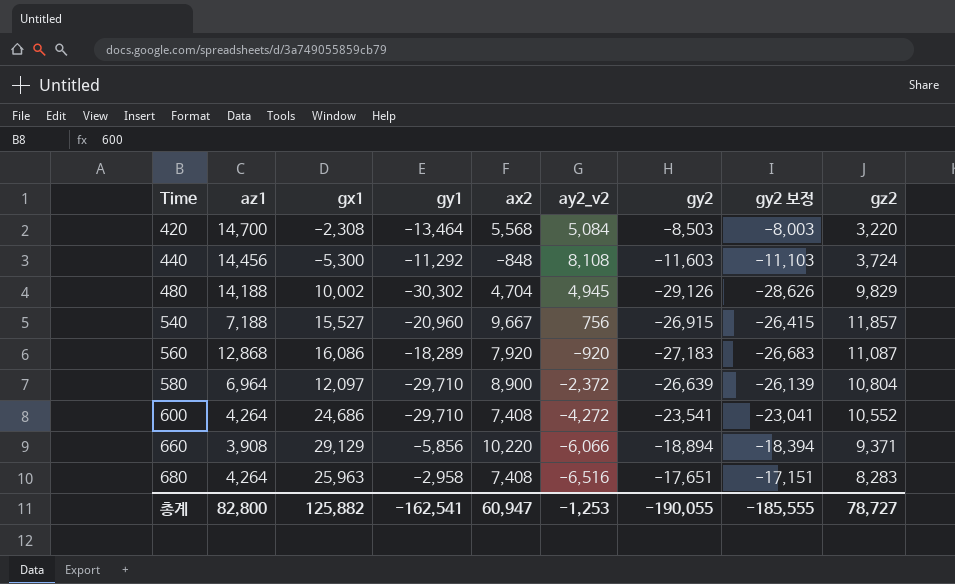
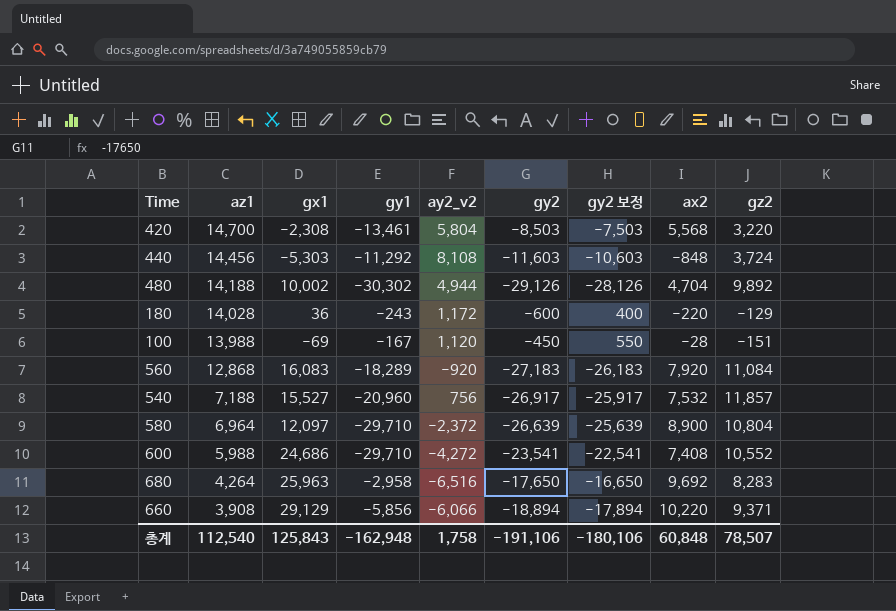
row order: Time ascending -> az1 descending
column gy2 보정 | formula: [gy2] + 500 -> [gy2] + 1000
column ax2 | position: 5 -> 8
420 | gy1: -13,464 -> -13,461
420 | ay2_v2: 5,084 -> 5,804
440 | gx1: -5,300 -> -5,303
480 | ay2_v2: 4,945 -> 4,944
480 | gz2: 9,829 -> 9,892
row 180: none -> 14,028 | 36 | -243 | 1,172 | -600 | 400 | -220 | -129
row 100: none -> 13,988 | -69 | -167 | 1,120 | -450 | 550 | -28 | -151
560 | gx1: 16,086 -> 16,083
560 | gz2: 11,087 -> 11,084
540 | gy2: -26,915 -> -26,917
540 | ax2: 9,667 -> 7,532
600 | az1: 4,264 -> 5,988
680 | gy2: -17,651 -> -17,650
680 | ax2: 7,408 -> 9,692
총계 | az1: 82,800 -> 112,540
총계 | gx1: 125,882 -> 125,843
총계 | gy1: -162,541 -> -162,948
총계 | ay2_v2: -1,253 -> 1,758
총계 | gy2: -190,055 -> -191,106
총계 | gy2 보정: -185,555 -> -180,106
총계 | ax2: 60,947 -> 60,848
총계 | gz2: 78,727 -> 78,507

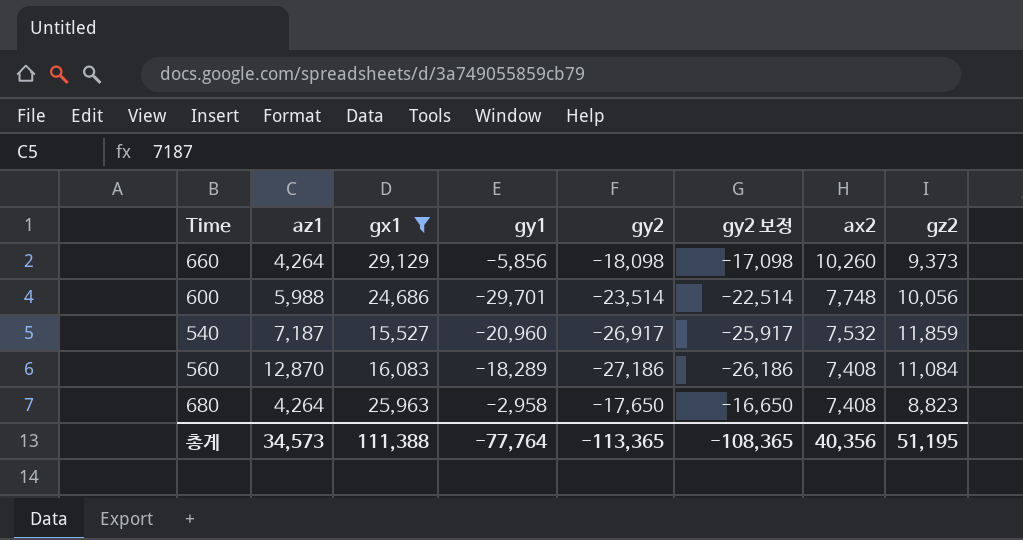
filter: none -> gx1 >= 15,527
row order: az1 descending -> ax2 descending
column ay2_v2 | position: 5 -> none
660 | az1: 3,908 -> 4,264
660 | gy2: -18,894 -> -18,098
660 | gy2 보정: -17,894 -> -17,098
660 | ax2: 10,220 -> 10,260
660 | gz2: 9,371 -> 9,373
600 | gy1: -29,710 -> -29,701
600 | gy2: -23,541 -> -23,514
600 | gy2 보정: -22,541 -> -22,514
600 | ax2: 7,408 -> 7,748
600 | gz2: 10,552 -> 10,056
540 | az1: 7,188 -> 7,187
540 | gz2: 11,857 -> 11,859
560 | az1: 12,868 -> 12,870
560 | gy2: -27,183 -> -27,186
560 | gy2 보정: -26,183 -> -26,186
560 | ax2: 7,920 -> 7,408
680 | ax2: 9,692 -> 7,408
680 | gz2: 8,283 -> 8,823
총계 | az1: 112,540 -> 34,573
총계 | gx1: 125,843 -> 111,388
총계 | gy1: -162,948 -> -77,764
총계 | gy2: -191,106 -> -113,365
총계 | gy2 보정: -180,106 -> -108,365
총계 | ax2: 60,848 -> 40,356
총계 | gz2: 78,507 -> 51,195

